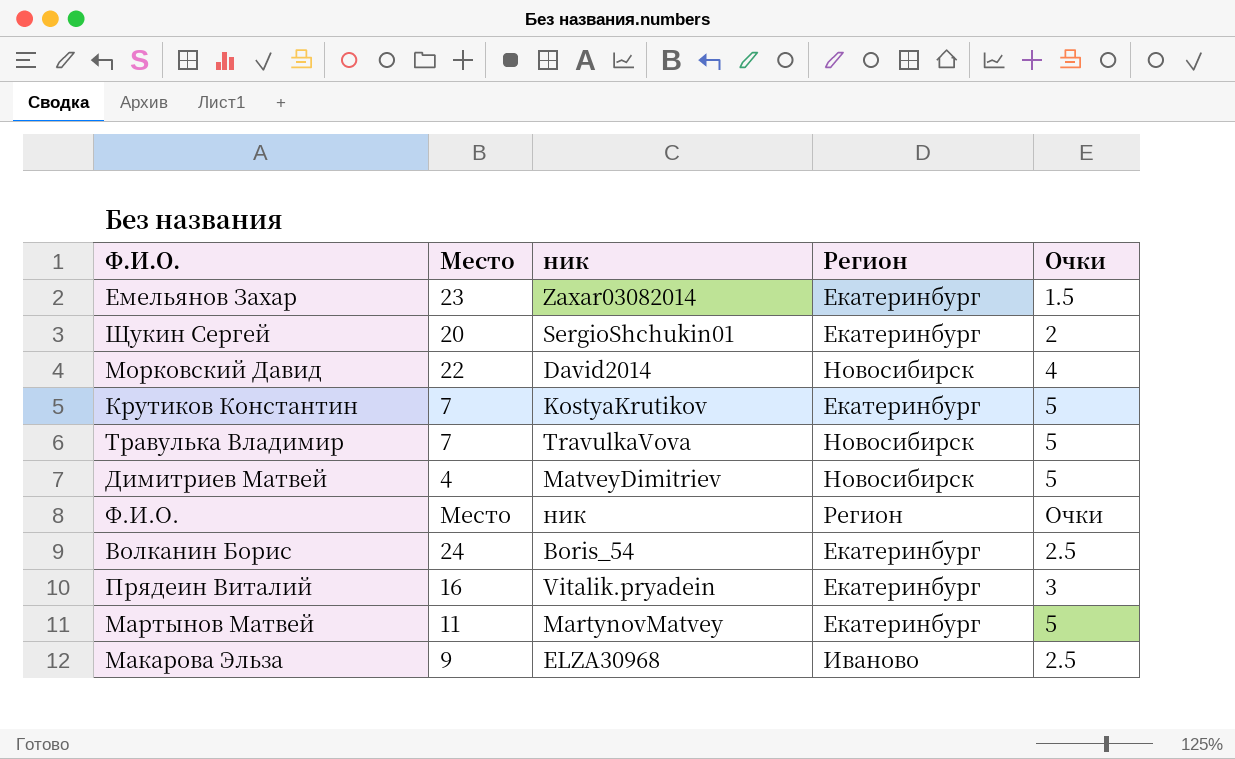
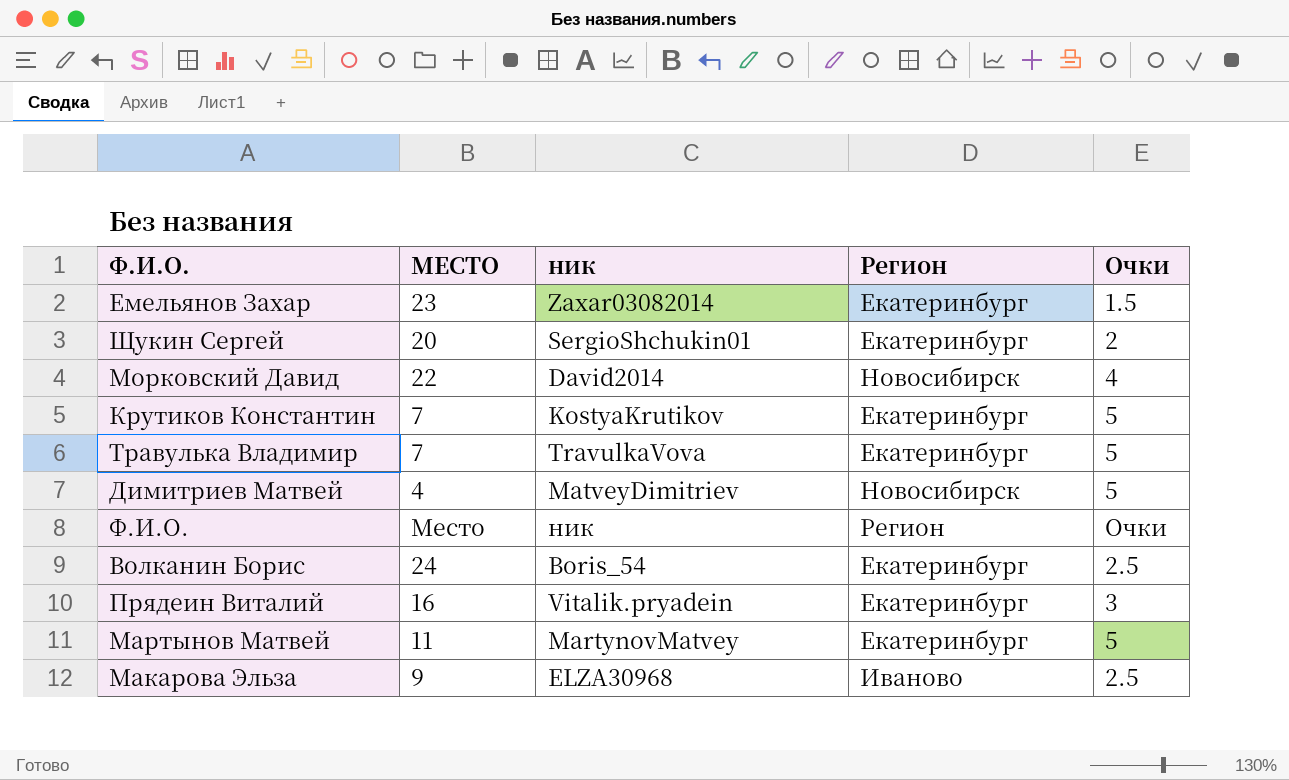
column name: Место -> МЕСТО
Травулька Владимир | Регион: Новосибирск -> Екатеринбург

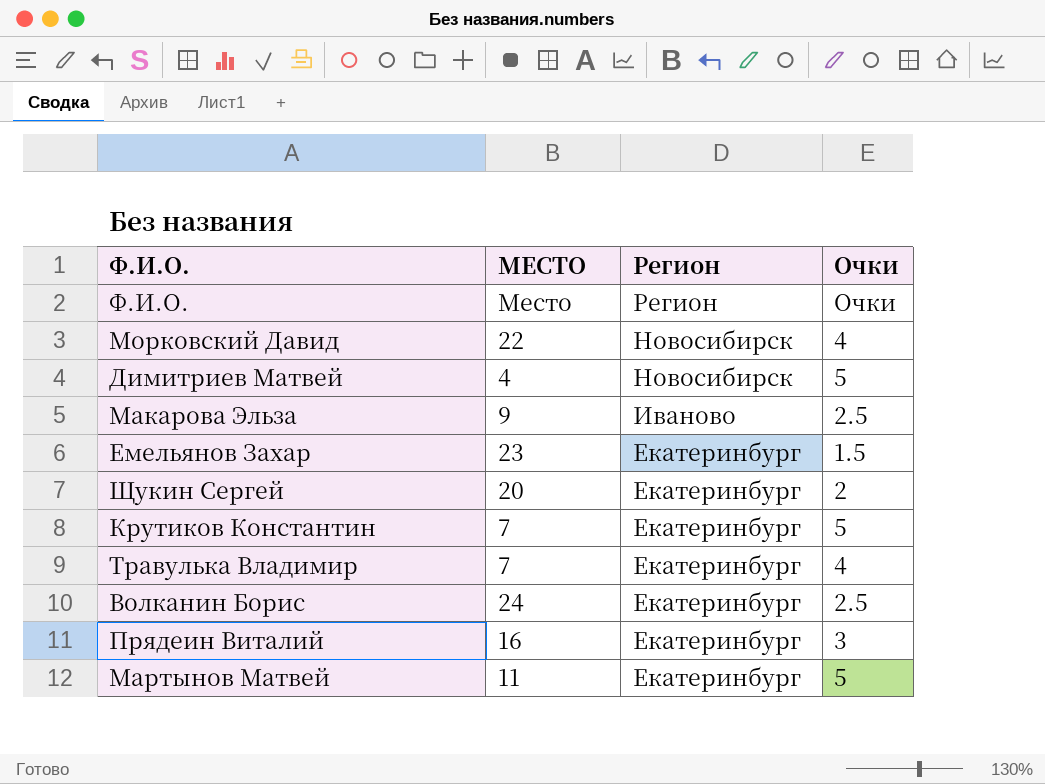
row order: none -> Регион descending
column ник | position: 3 -> none
Травулька Владимир | Очки: 5 -> 4

